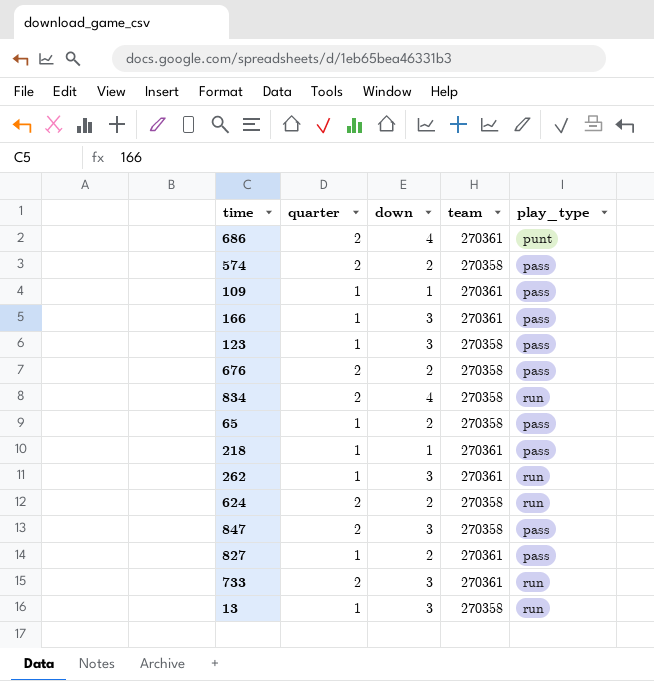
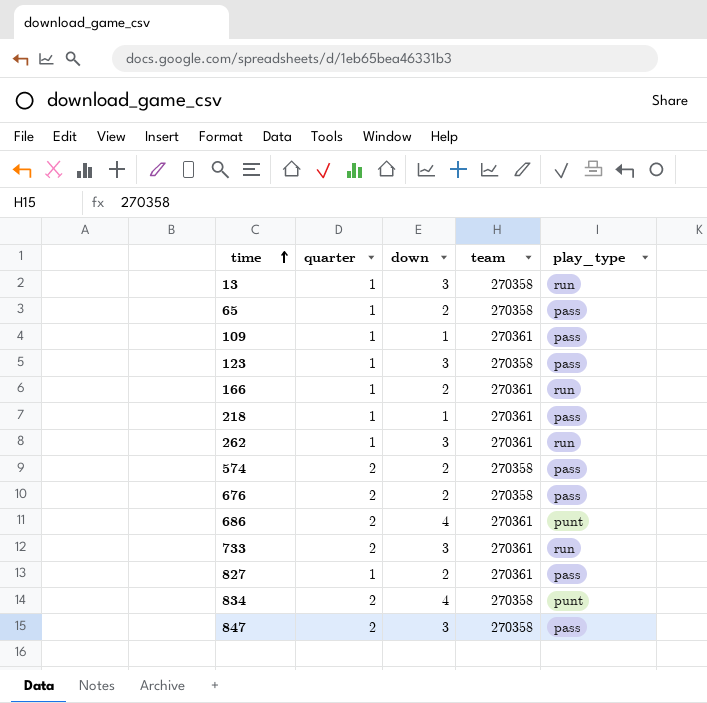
row order: none -> time ascending
row 624: 2 | 2 | 270358 | run -> none
166 | down: 3 -> 2
166 | play_type: pass -> run
834 | play_type: run -> punt

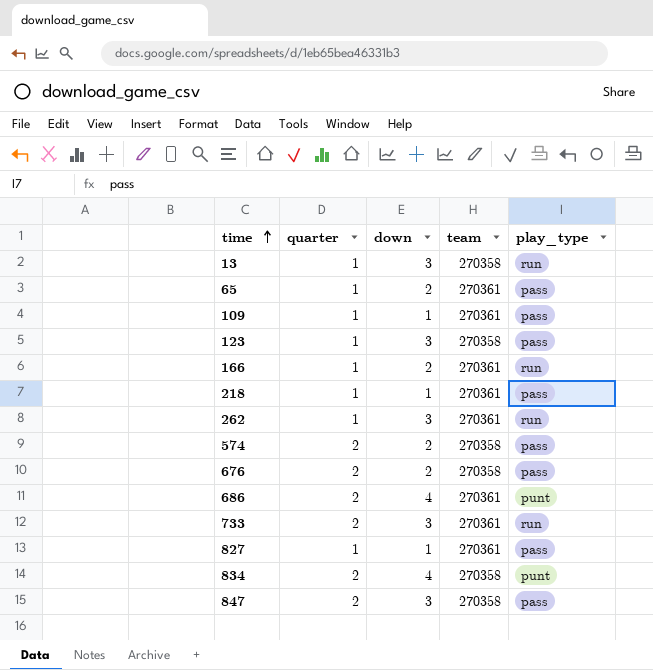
65 | team: 270358 -> 270361
827 | down: 2 -> 1

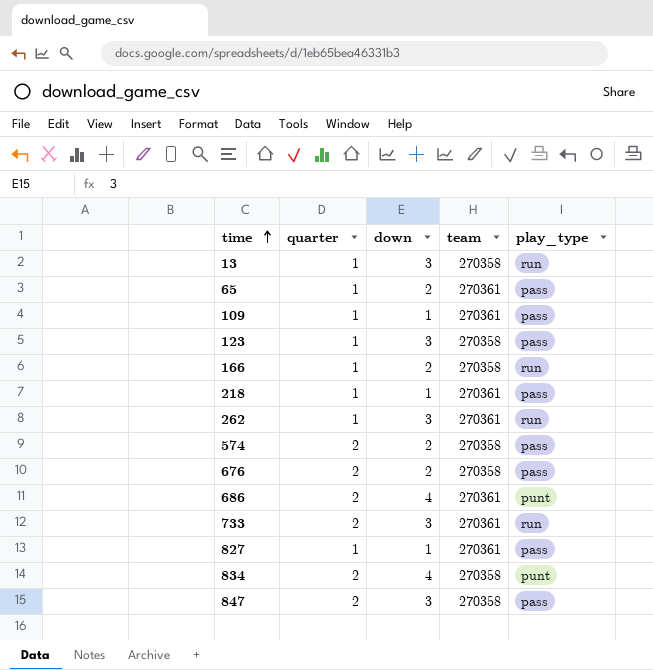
166 | team: 270361 -> 270358

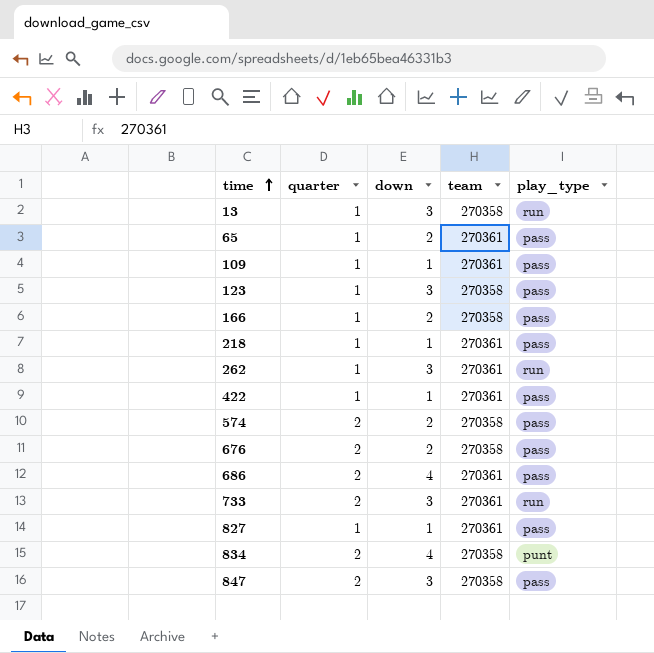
166 | play_type: run -> pass
row 422: none -> 1 | 1 | 270361 | pass
686 | play_type: punt -> pass

